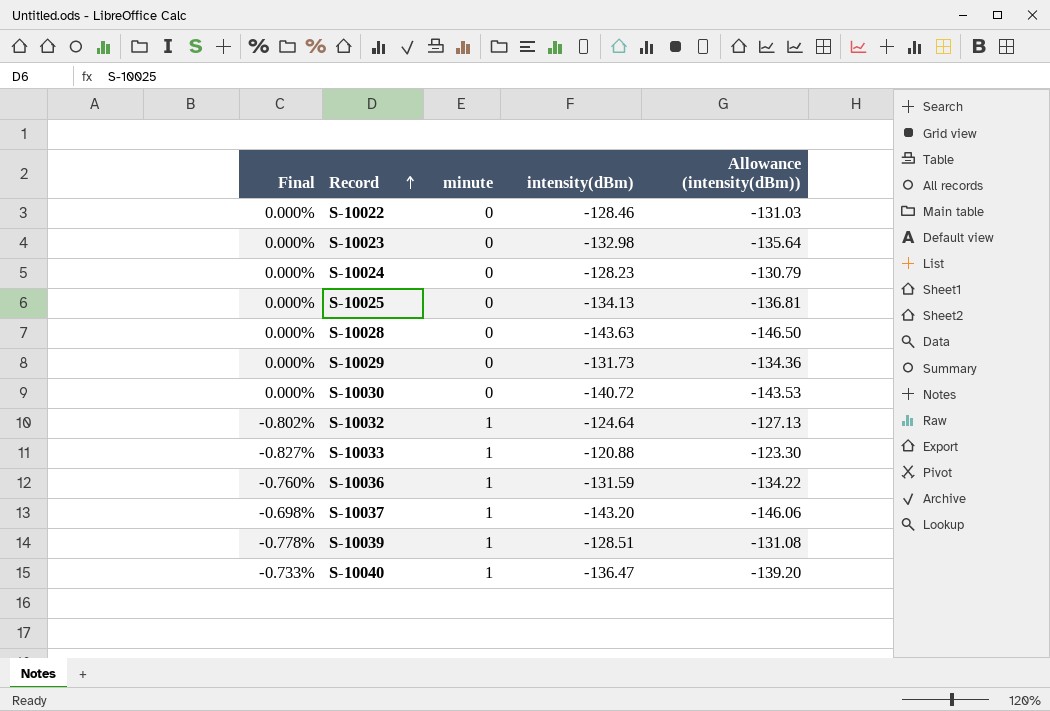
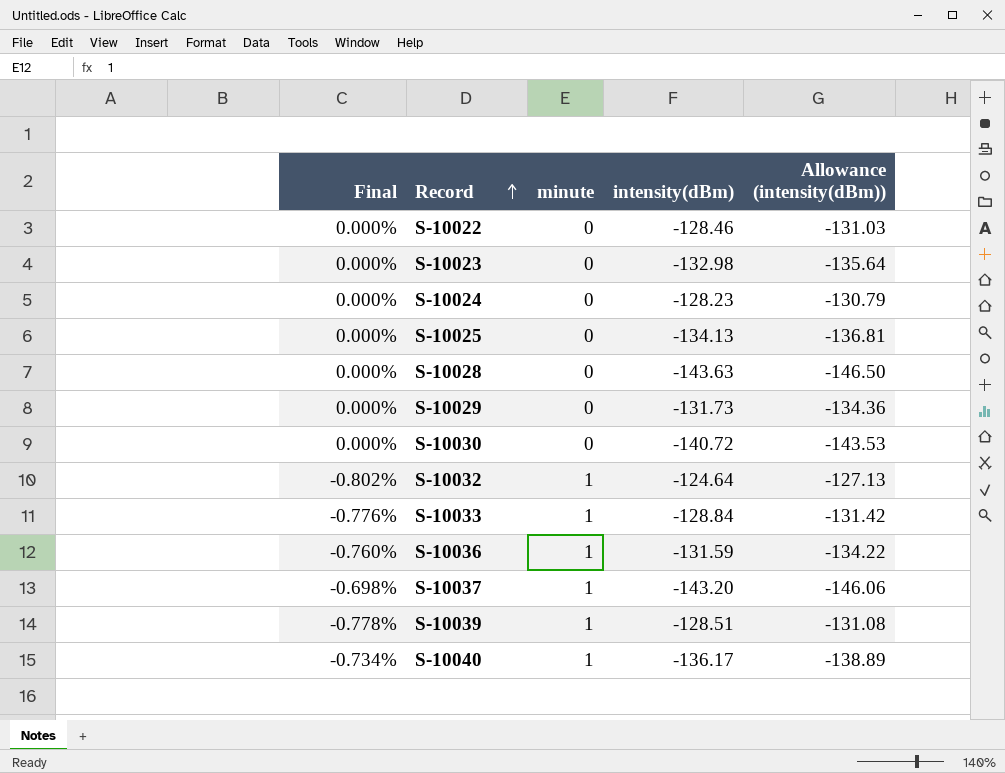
S-10033 | Final: -0.827% -> -0.776%
S-10033 | intensity(dBm): -120.88 -> -128.84
S-10033 | Allowance (intensity(dBm)): -123.30 -> -131.42
S-10040 | Final: -0.733% -> -0.734%
S-10040 | intensity(dBm): -136.47 -> -136.17
S-10040 | Allowance (intensity(dBm)): -139.20 -> -138.89

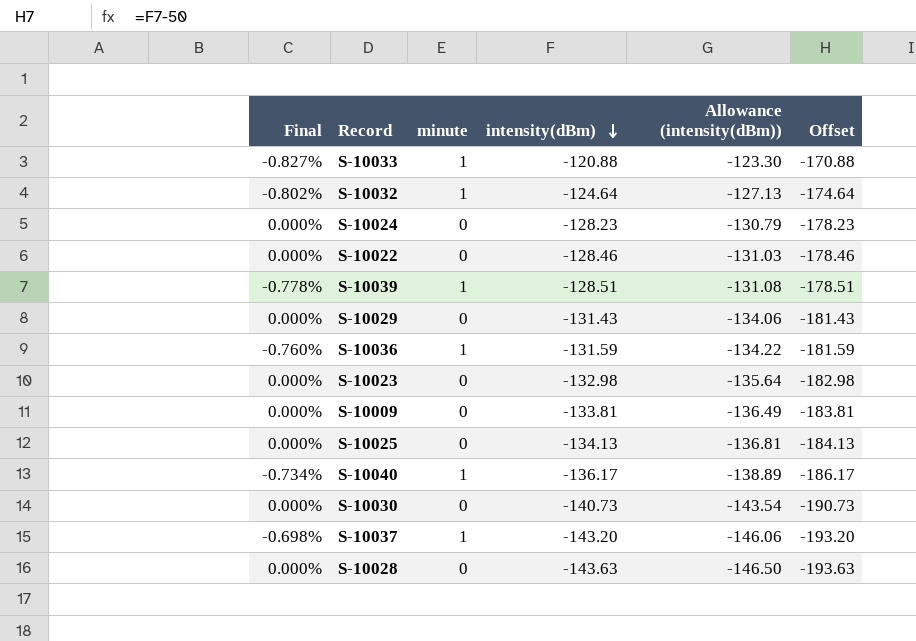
row order: Record ascending -> intensity(dBm) descending
column Offset | formula: none -> [intensity(dBm)] - 50
S-10033 | Final: -0.776% -> -0.827%
S-10033 | intensity(dBm): -128.84 -> -120.88
S-10033 | Allowance (intensity(dBm)): -131.42 -> -123.30
S-10029 | intensity(dBm): -131.73 -> -131.43
S-10029 | Allowance (intensity(dBm)): -134.36 -> -134.06
row S-10009: none -> 0.000% | 0 | -133.81 | -136.49 | -183.81
S-10030 | intensity(dBm): -140.72 -> -140.73
S-10030 | Allowance (intensity(dBm)): -143.53 -> -143.54

